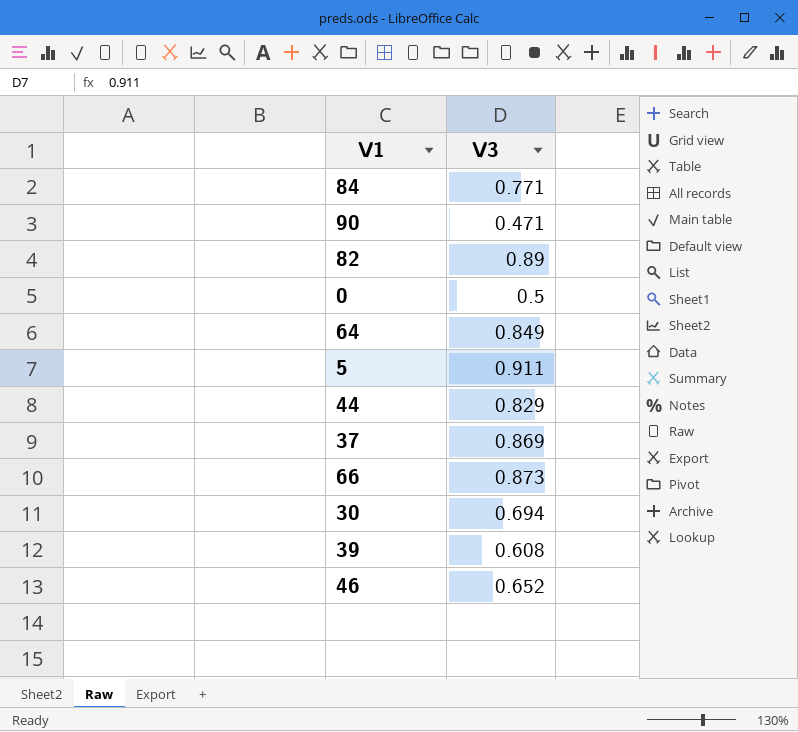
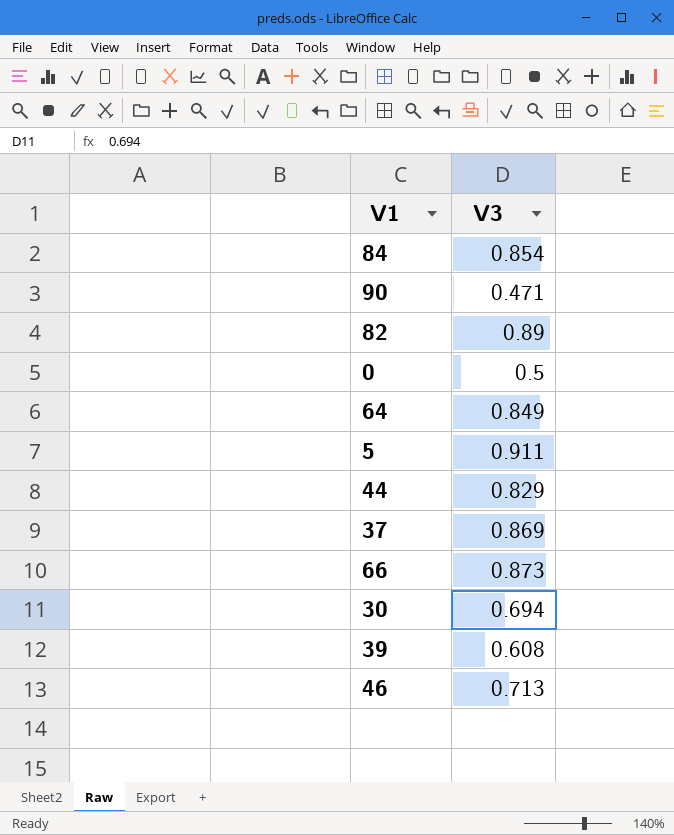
84 | V3: 0.771 -> 0.854
46 | V3: 0.652 -> 0.713

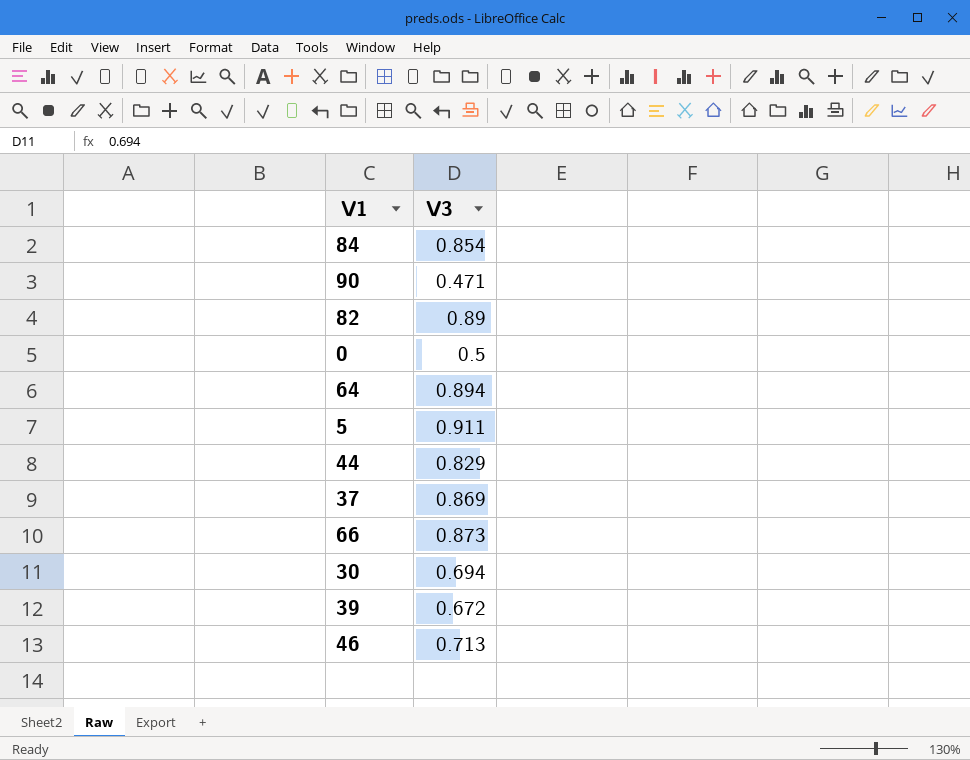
64 | V3: 0.849 -> 0.894
39 | V3: 0.608 -> 0.672

